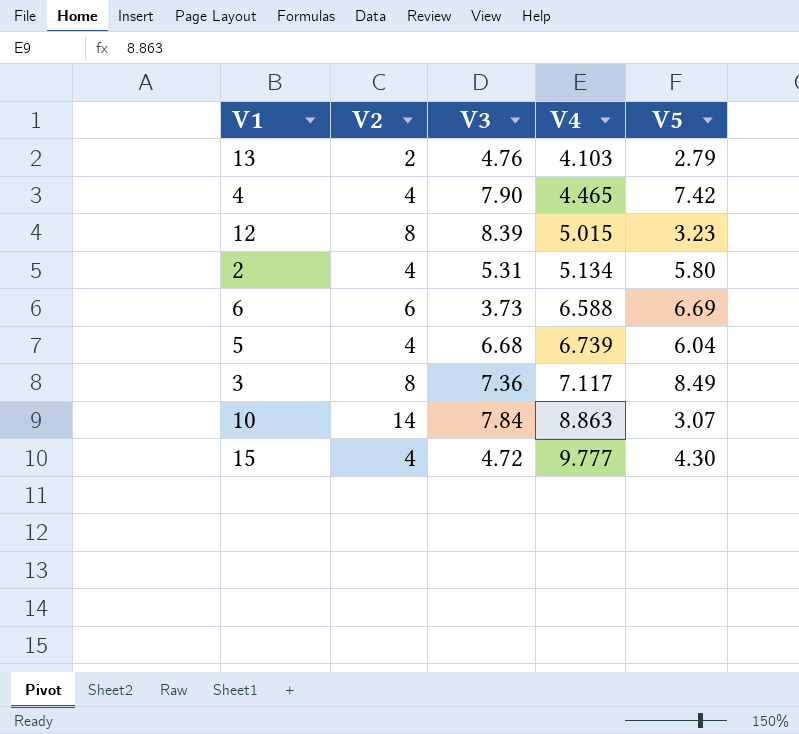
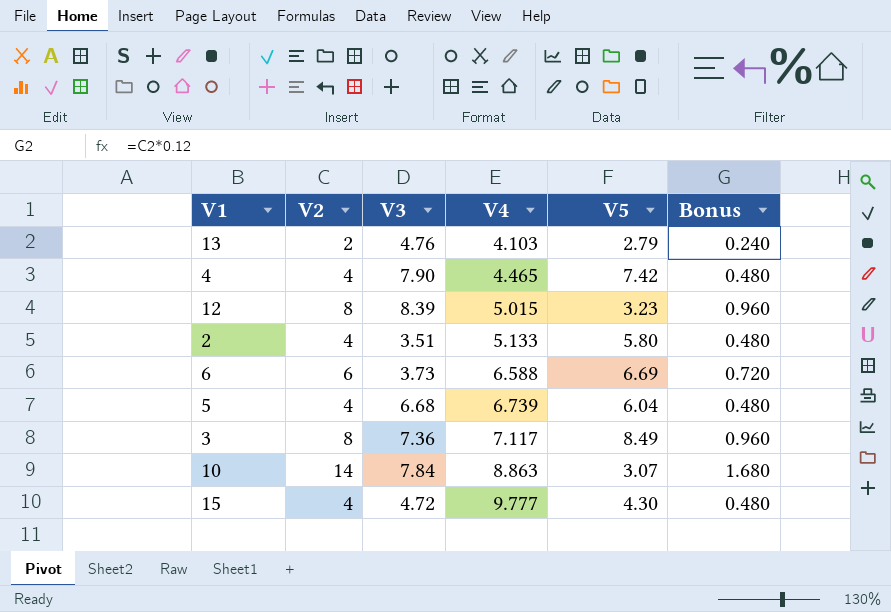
column Bonus | formula: none -> [V2] * 0.12
2 | V3: 5.31 -> 3.51
2 | V4: 5.134 -> 5.133

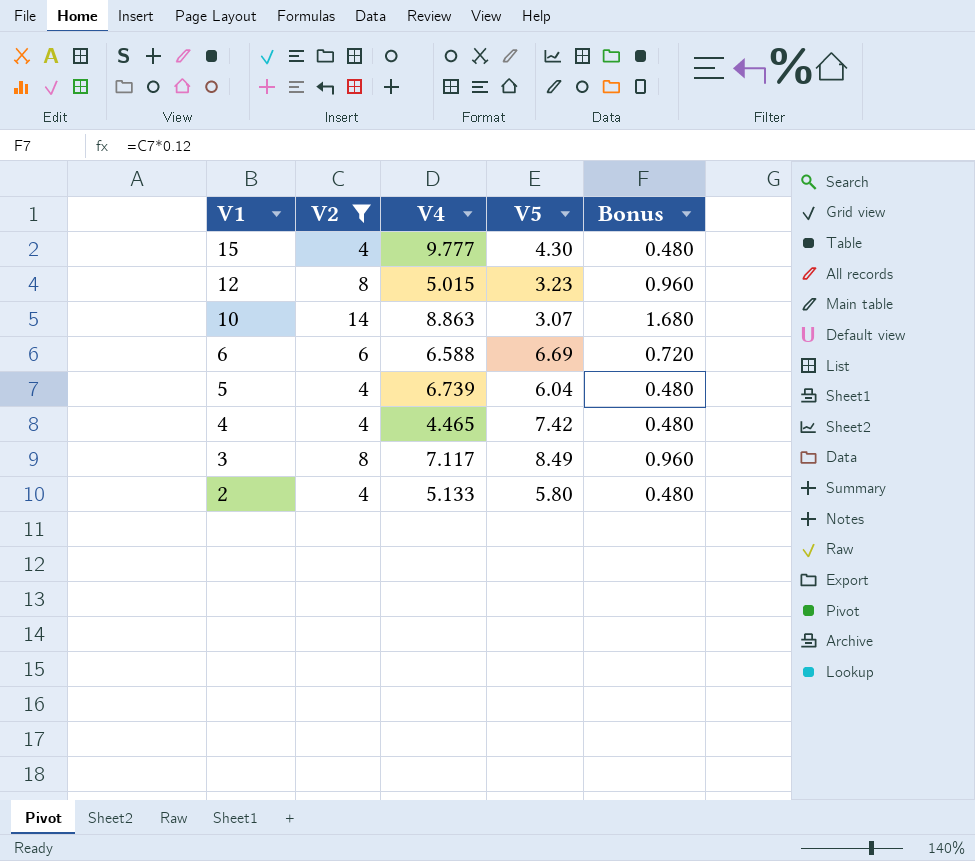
filter: none -> V2 != 2
row order: V4 ascending -> V1 descending
column V3 | position: 3 -> none

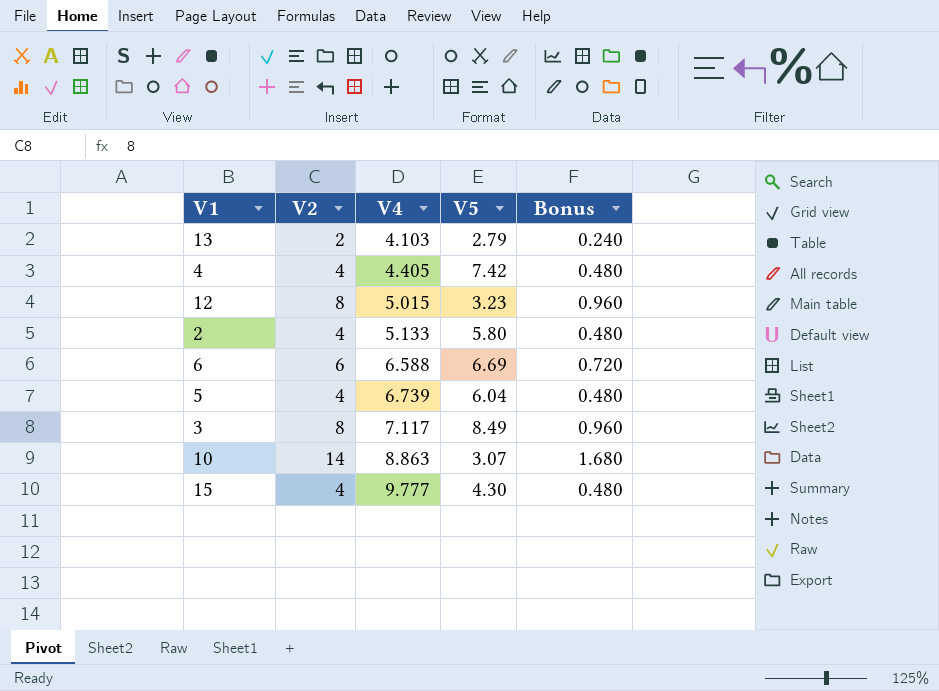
filter: V2 != 2 -> none
row order: V1 descending -> V4 ascending
4 | V4: 4.465 -> 4.405

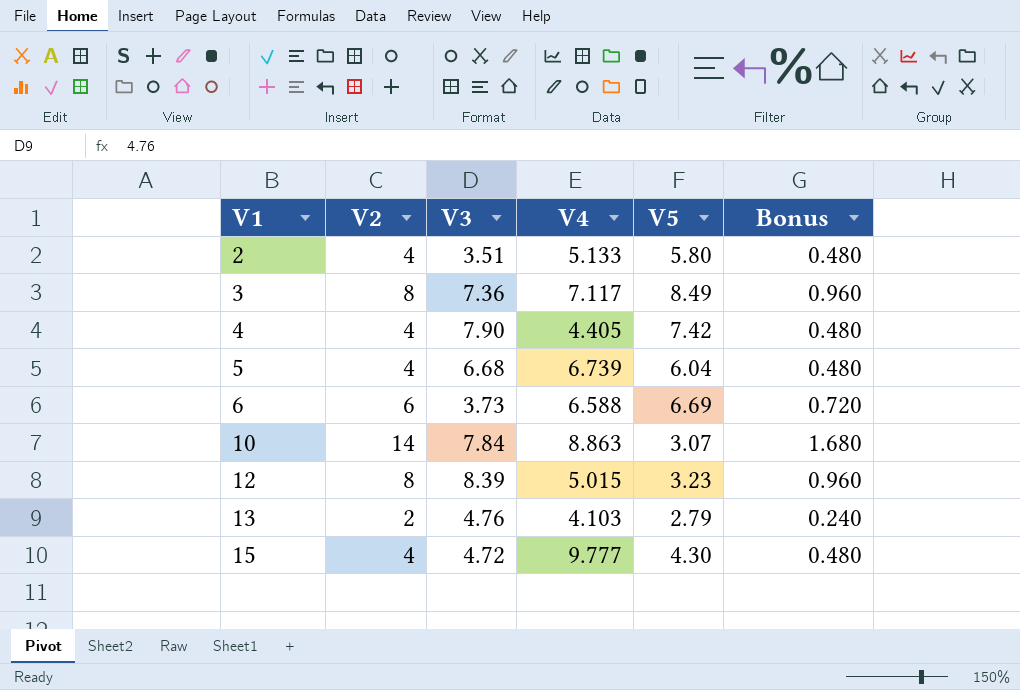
row order: V4 ascending -> V1 ascending
column V3 | position: none -> 3

